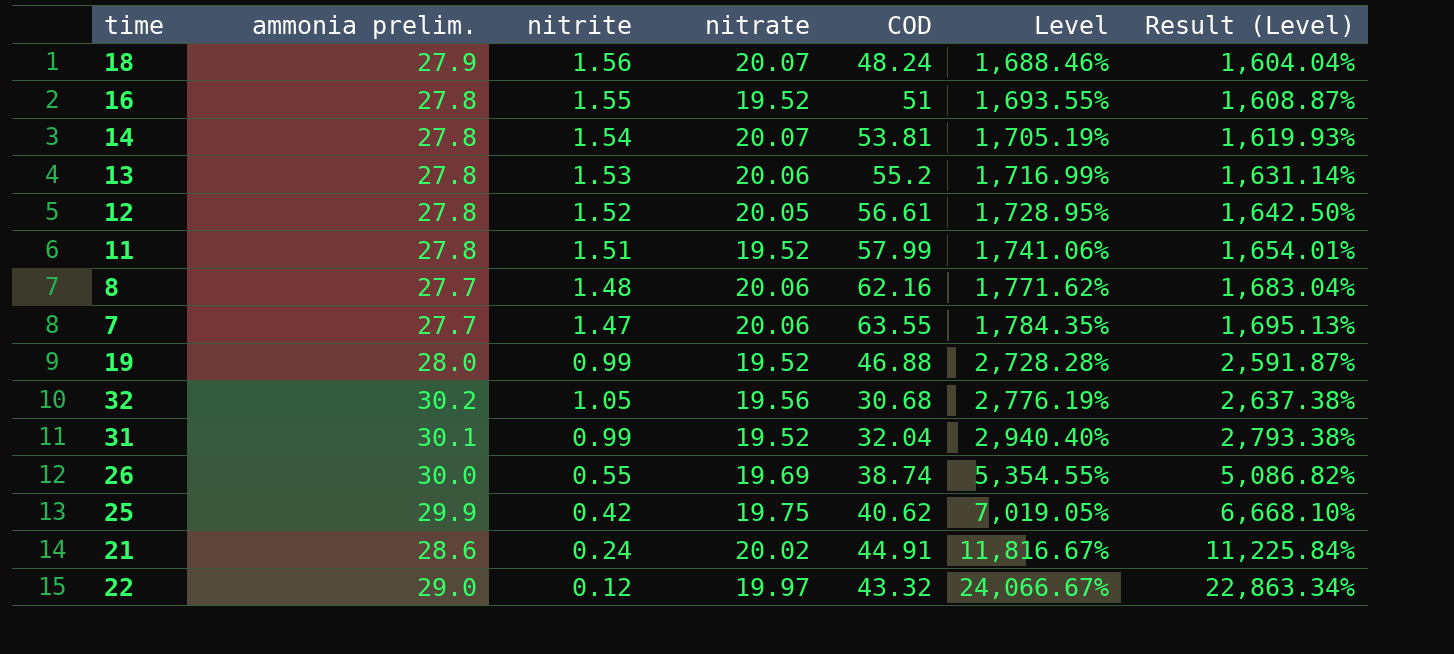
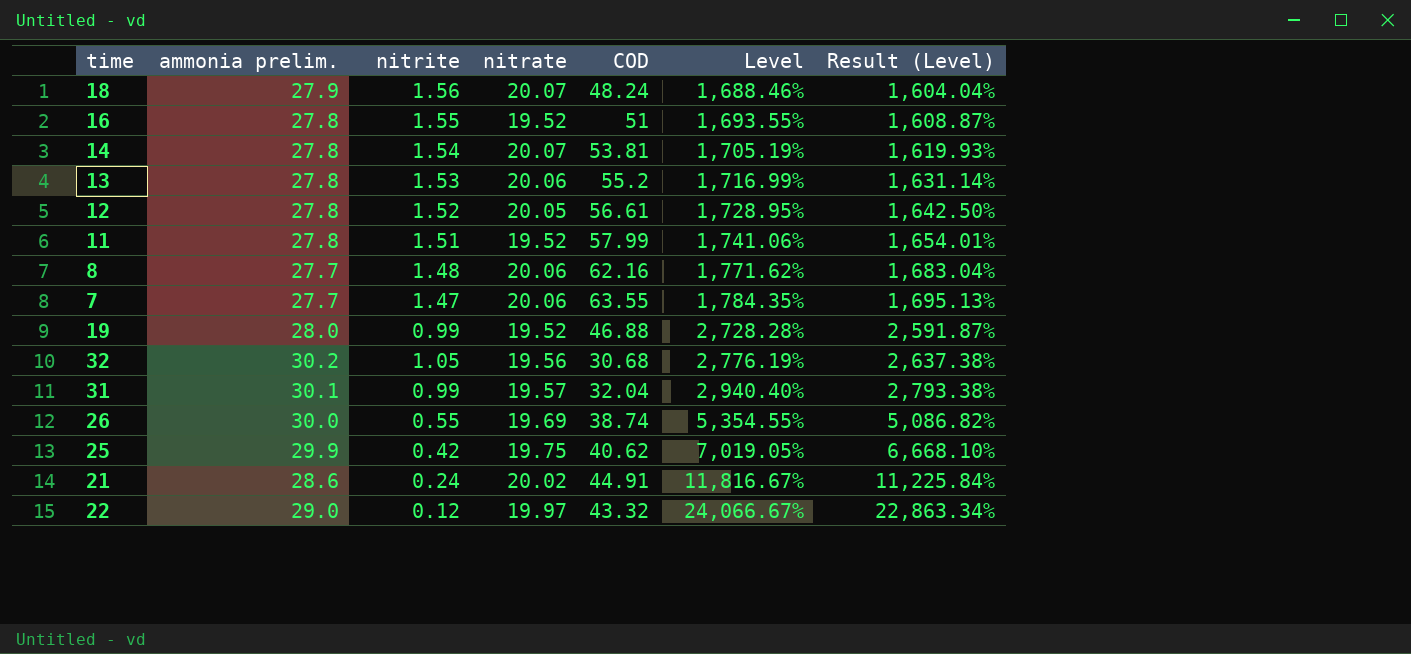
31 | nitrate: 19.52 -> 19.57

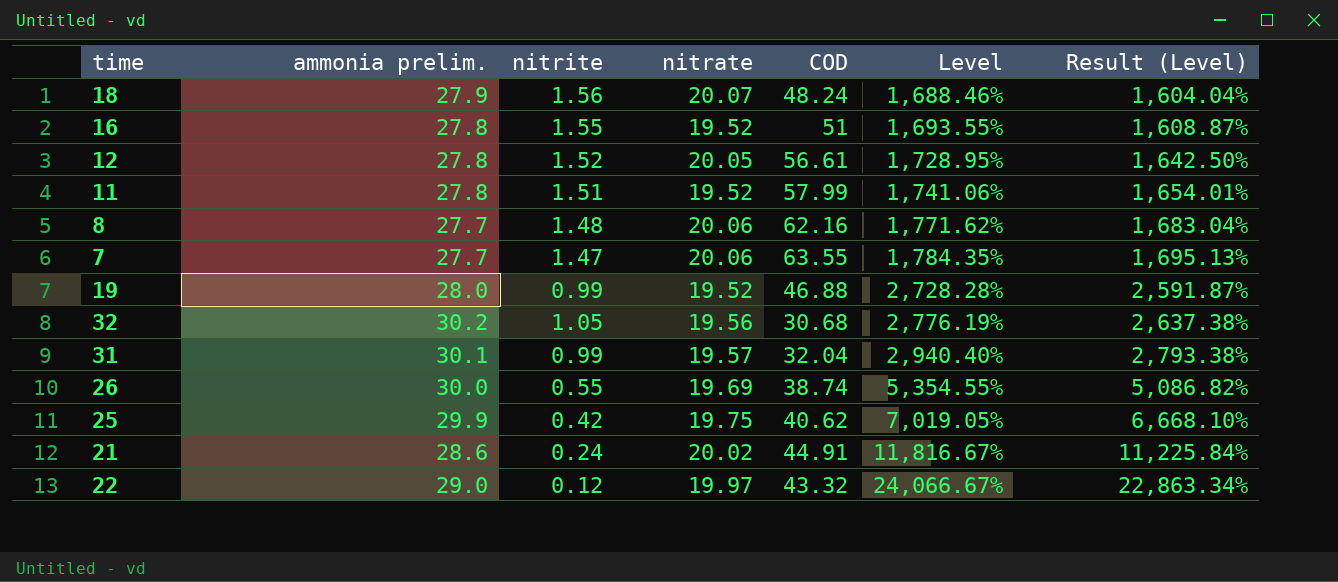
row 14: 27.8 | 1.54 | 20.07 | 53.81 | 1,705.19% | 1,619.93% -> none
row 13: 27.8 | 1.53 | 20.06 | 55.2 | 1,716.99% | 1,631.14% -> none

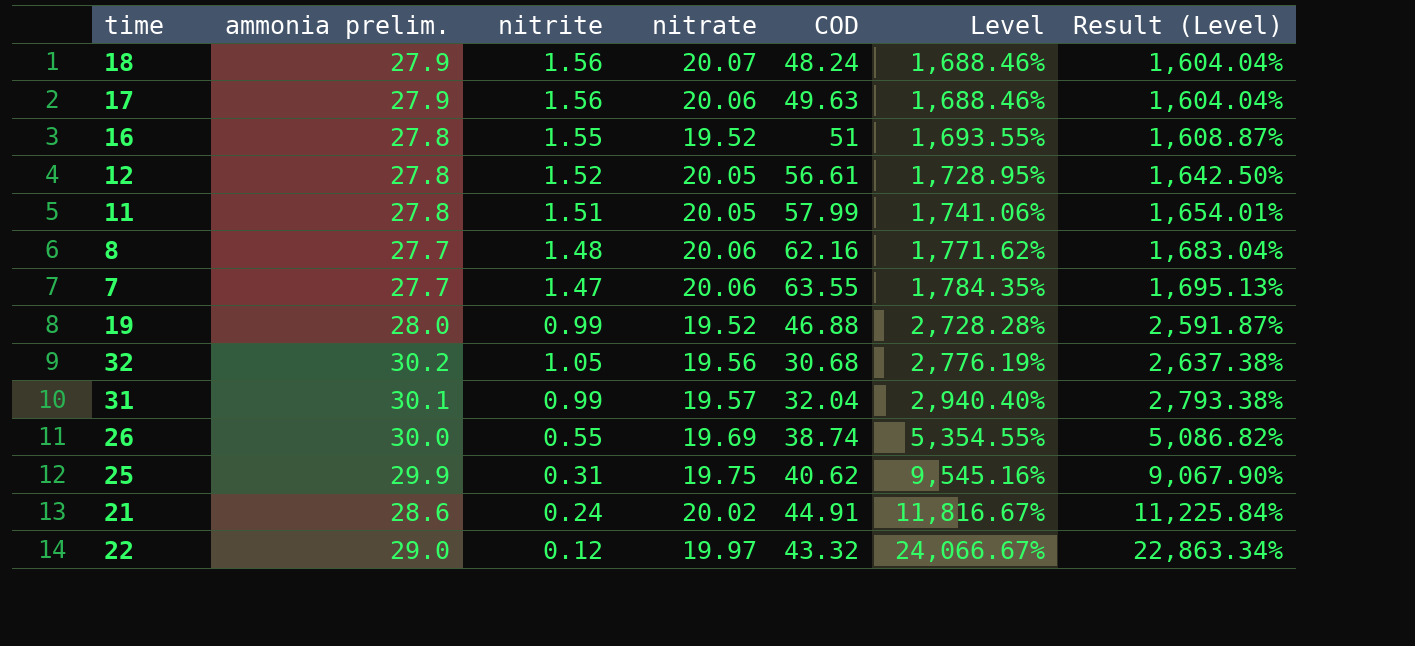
row 17: none -> 27.9 | 1.56 | 20.06 | 49.63 | 1,688.46% | 1,604.04%
11 | nitrate: 19.52 -> 20.05
25 | nitrite: 0.42 -> 0.31
25 | Level: 7,019.05% -> 9,545.16%
25 | Result (Level): 6,668.10% -> 9,067.90%

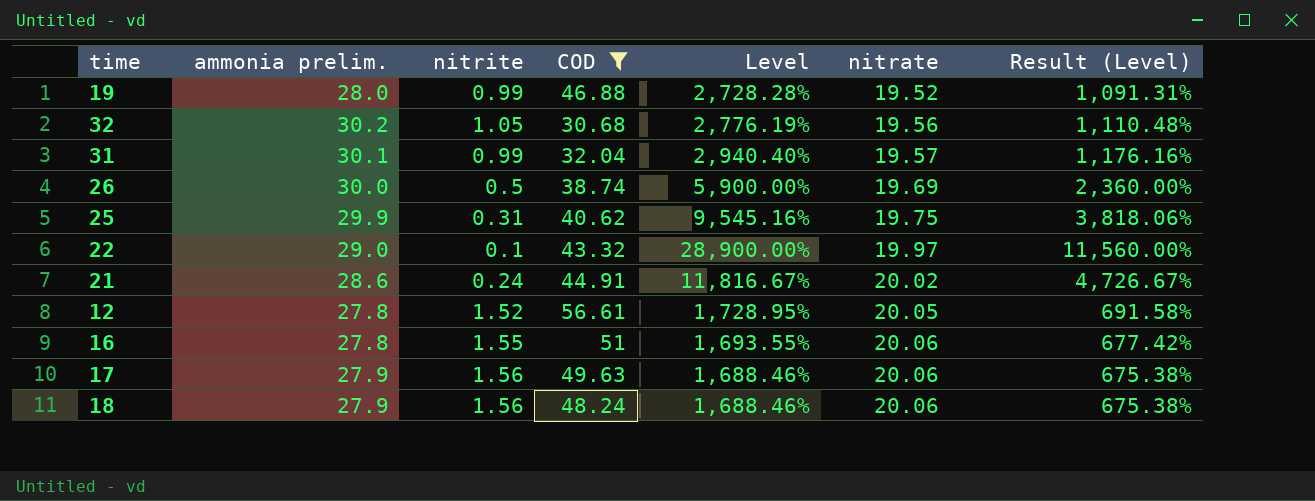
filter: none -> COD <= 56.61
row order: Level ascending -> nitrate ascending
column nitrate | position: 4 -> 6
column Result (Level) | formula: [Level] * 0.95 -> [Level] * 0.4
26 | nitrite: 0.55 -> 0.5
26 | Level: 5,354.55% -> 5,900.00%
22 | nitrite: 0.12 -> 0.1
22 | Level: 24,066.67% -> 28,900.00%
16 | nitrate: 19.52 -> 20.06
18 | nitrate: 20.07 -> 20.06

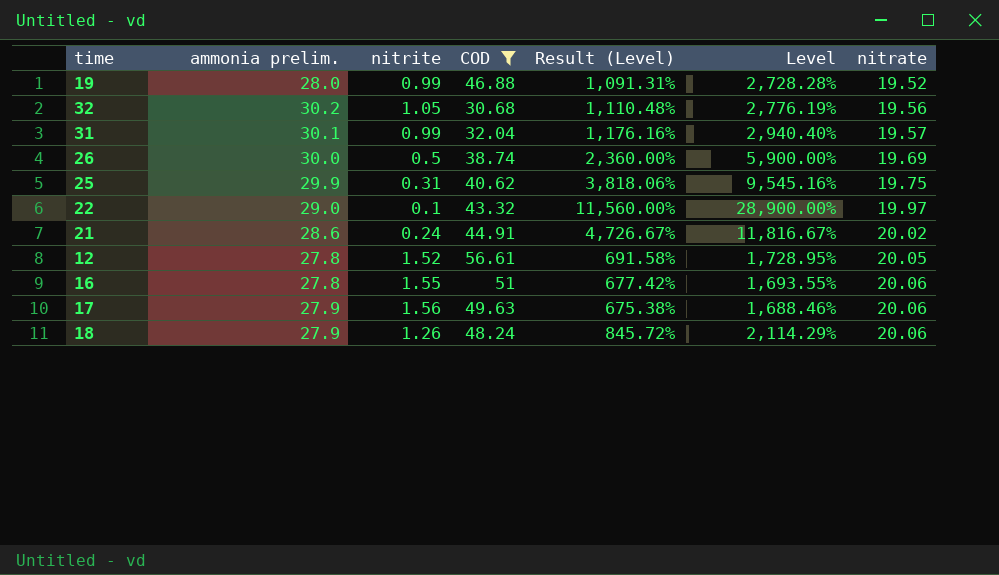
column Result (Level) | position: 7 -> 5
18 | nitrite: 1.56 -> 1.26
18 | Result (Level): 675.38% -> 845.72%
18 | Level: 1,688.46% -> 2,114.29%

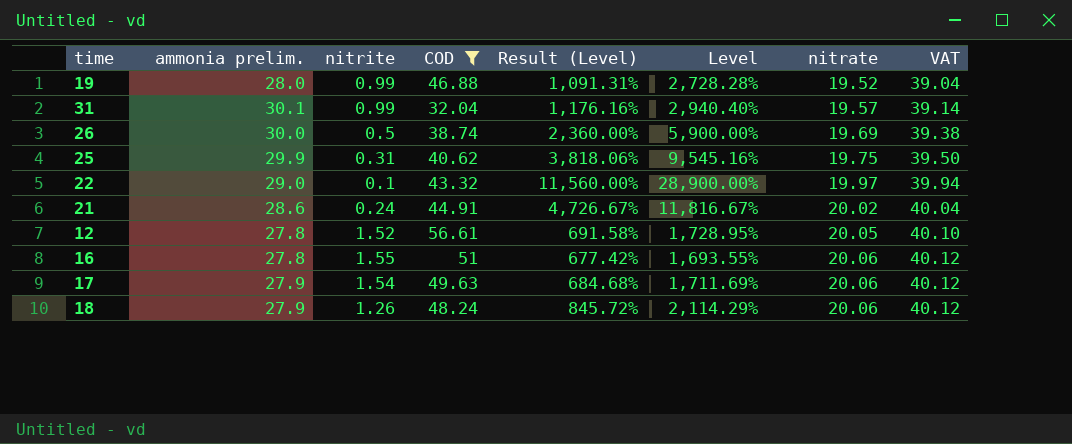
column VAT | formula: none -> [nitrate] * 2
row 32: 30.2 | 1.05 | 30.68 | 1,110.48% | 2,776.19% | 19.56 -> none
17 | nitrite: 1.56 -> 1.54
17 | Result (Level): 675.38% -> 684.68%
17 | Level: 1,688.46% -> 1,711.69%

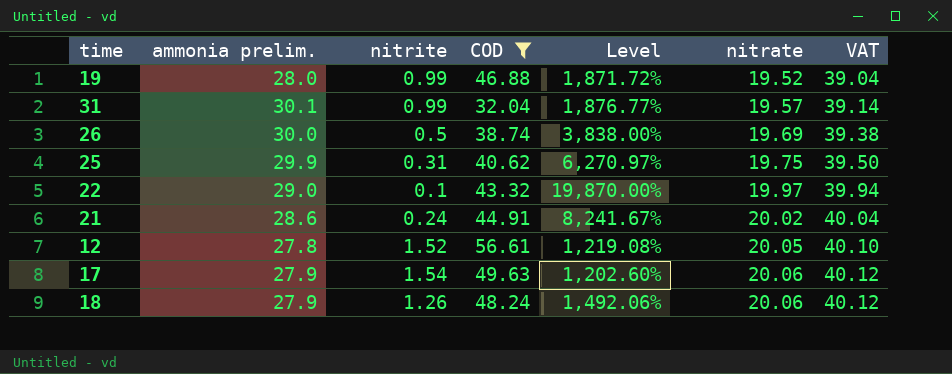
column Result (Level) | formula: [Level] * 0.4 -> none
column Level | formula: ([ammonia prelim.] - [nitrite]) / [nitrite] -> ([nitrate] - [nitrite]) / [nitrite]
row 16: 27.8 | 1.55 | 51 | 677.42% | 1,693.55% | 20.06 | 40.12 -> none

